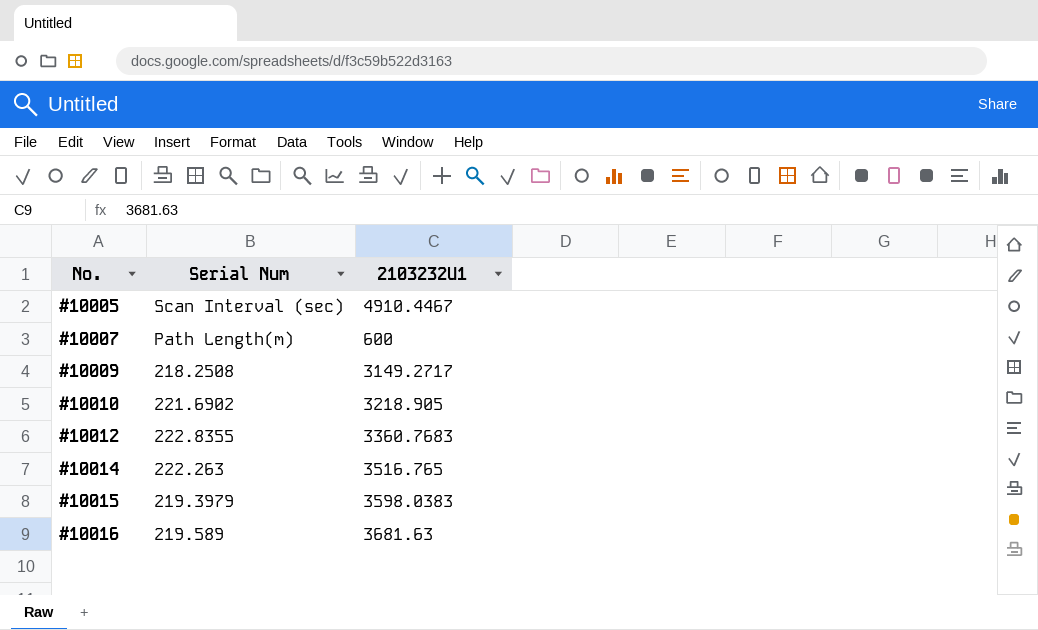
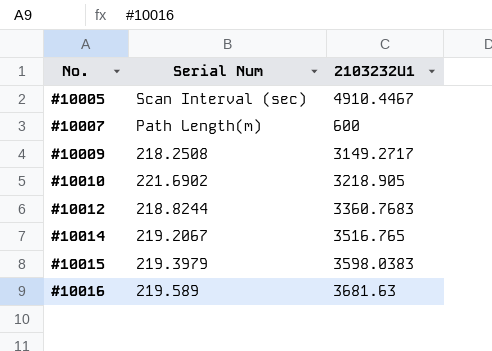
#10012 | Serial Num: 222.8355 -> 218.8244
#10014 | Serial Num: 222.263 -> 219.2067

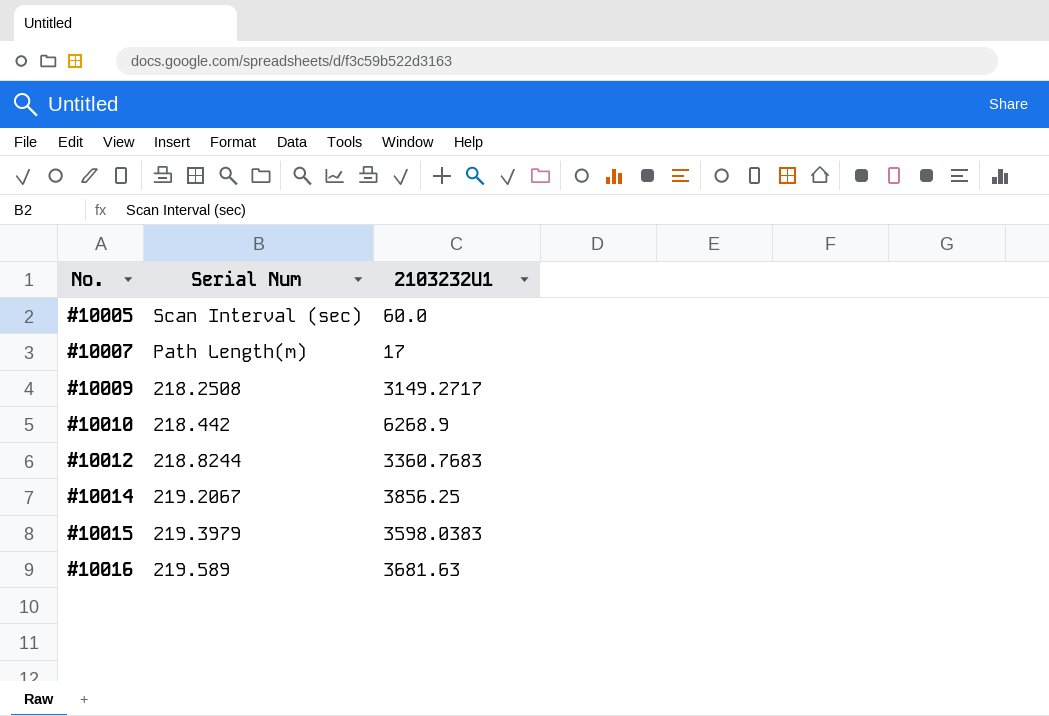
#10005 | 2103232U1: 4910.4467 -> 60.0
#10007 | 2103232U1: 600 -> 17
#10010 | Serial Num: 221.6902 -> 218.442
#10010 | 2103232U1: 3218.905 -> 6268.9
#10014 | 2103232U1: 3516.765 -> 3856.25

